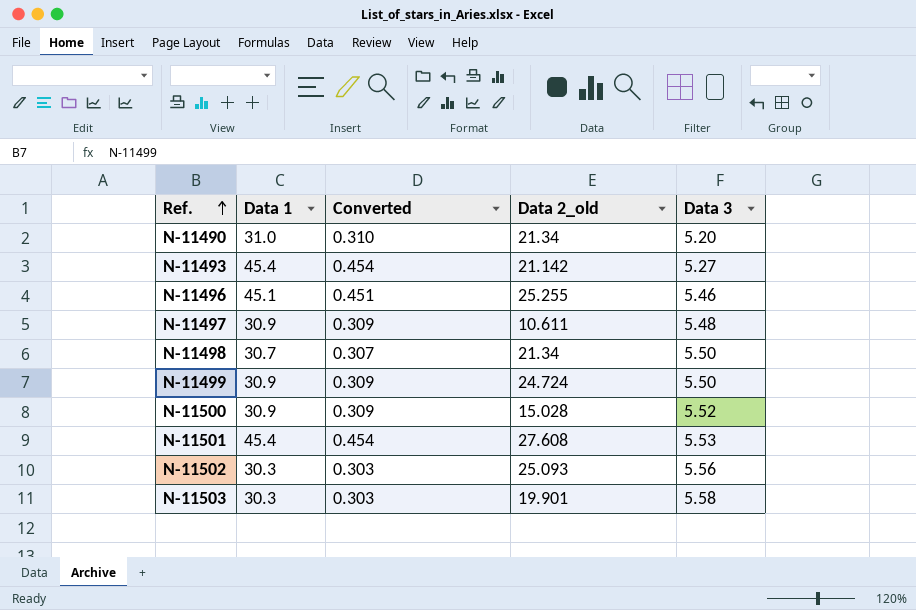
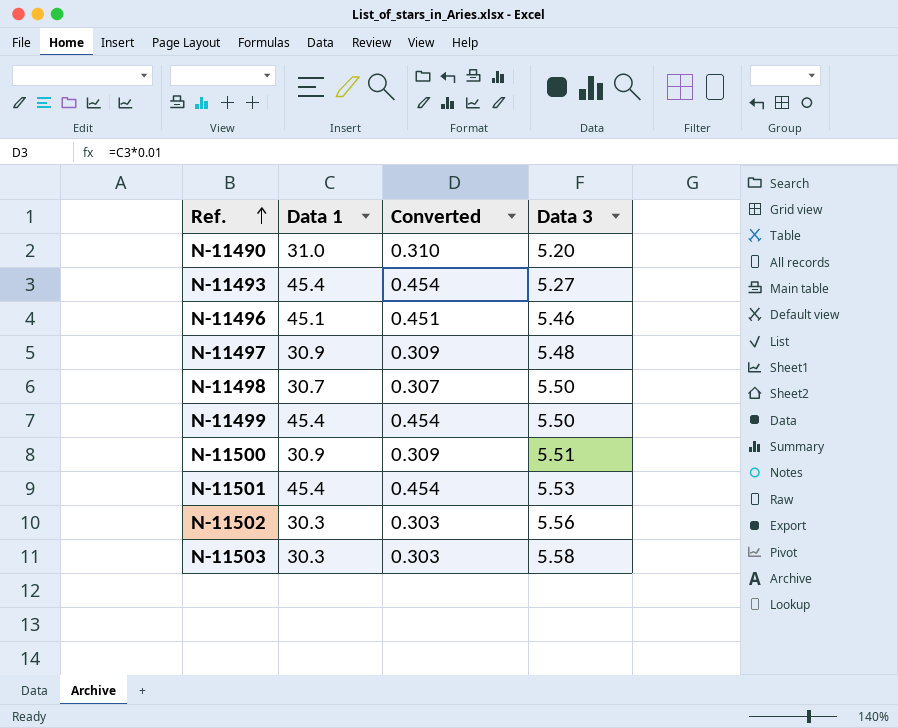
column Data 2_old | position: 4 -> none
N-11499 | Data 1: 30.9 -> 45.4
N-11499 | Converted: 0.309 -> 0.454
N-11500 | Data 3: 5.52 -> 5.51

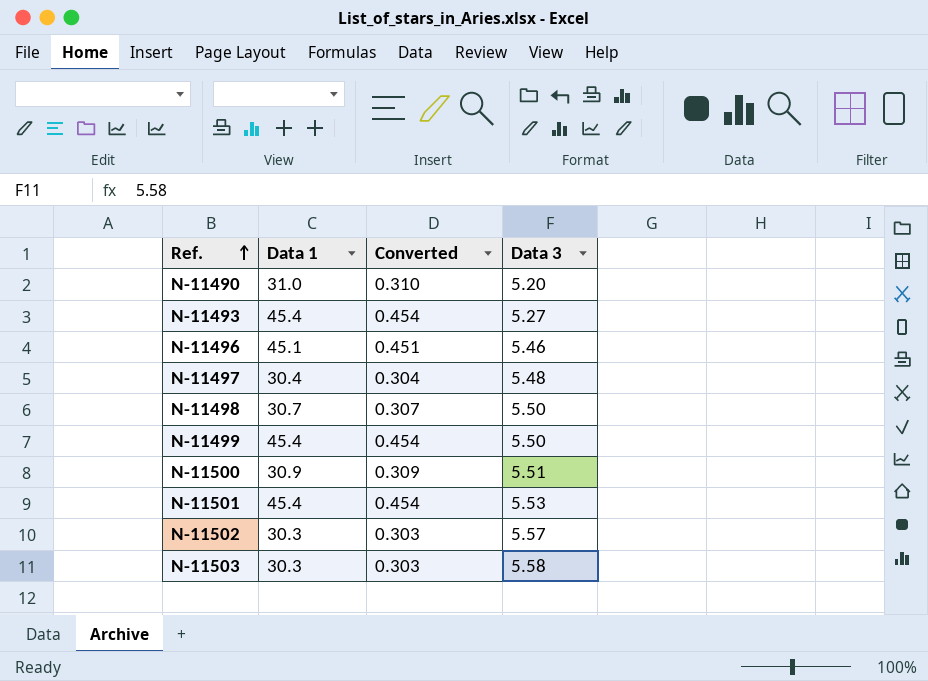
N-11497 | Data 1: 30.9 -> 30.4
N-11497 | Converted: 0.309 -> 0.304
N-11502 | Data 3: 5.56 -> 5.57

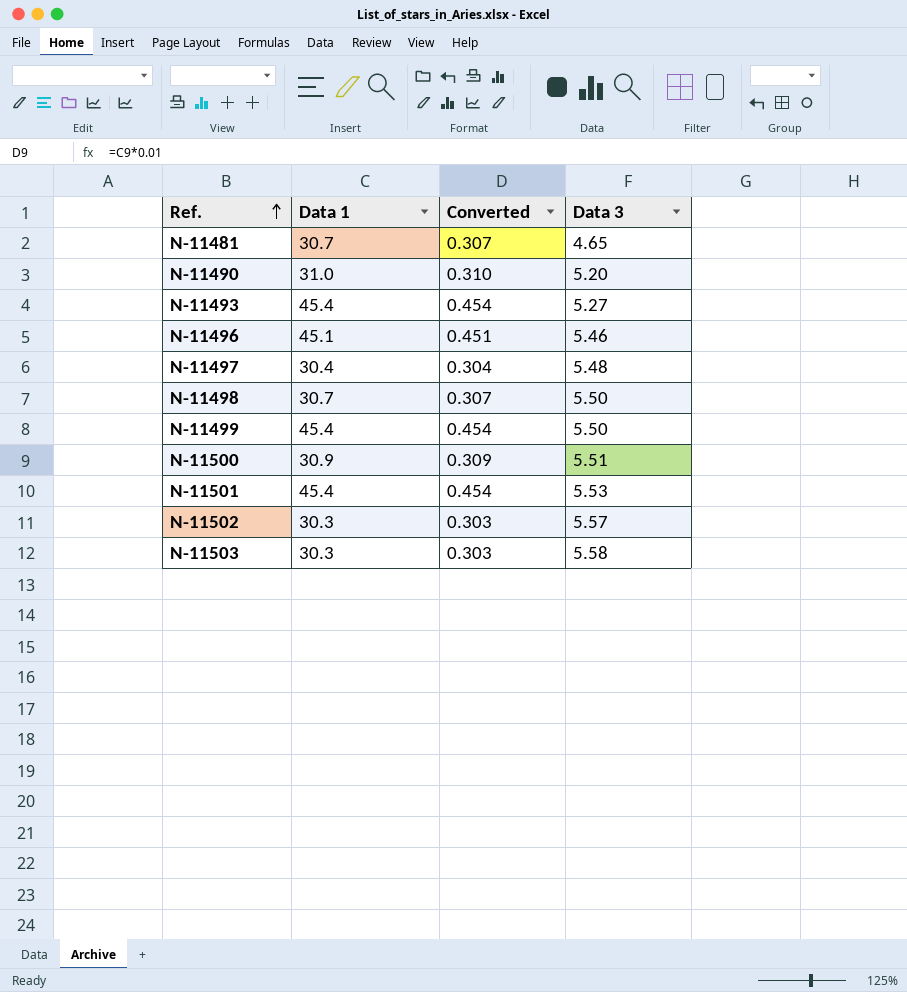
row N-11481: none -> 30.7 | 0.307 | 4.65

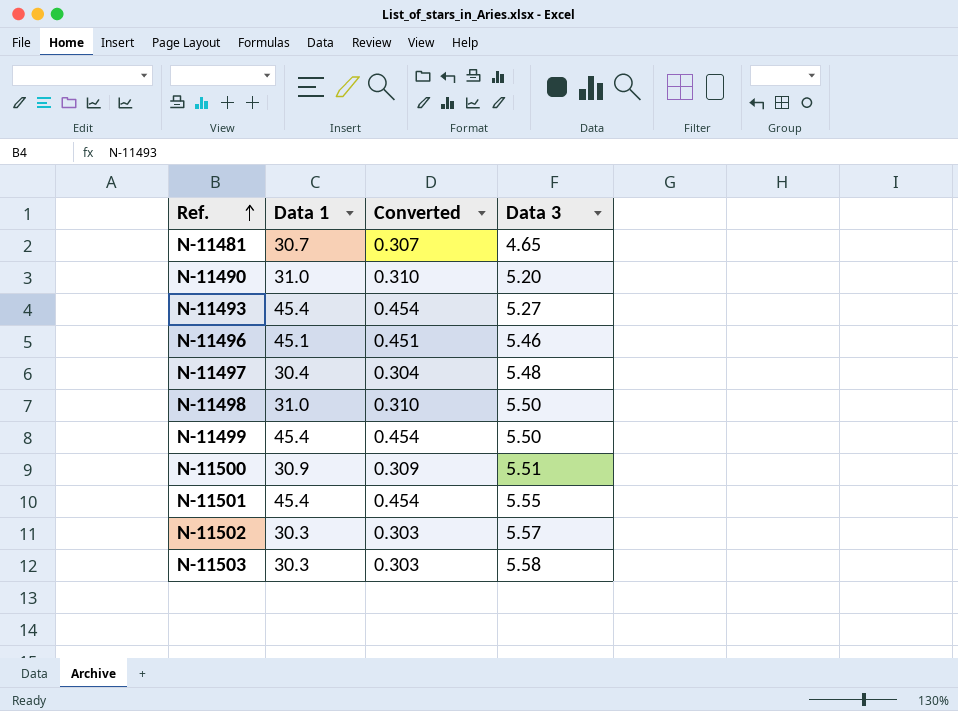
N-11498 | Data 1: 30.7 -> 31.0
N-11498 | Converted: 0.307 -> 0.310
N-11501 | Data 3: 5.53 -> 5.55

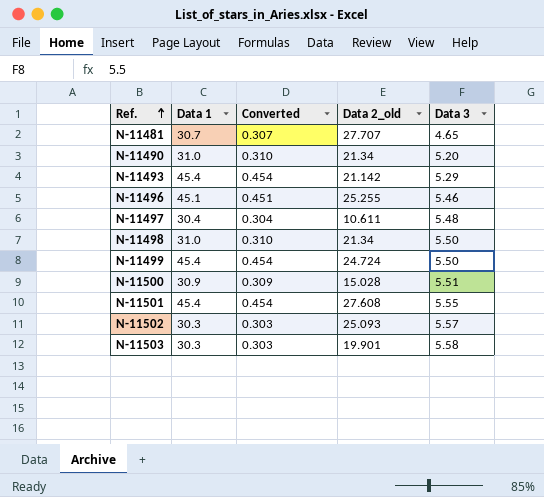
column Data 2_old | position: none -> 4
N-11493 | Data 3: 5.27 -> 5.29

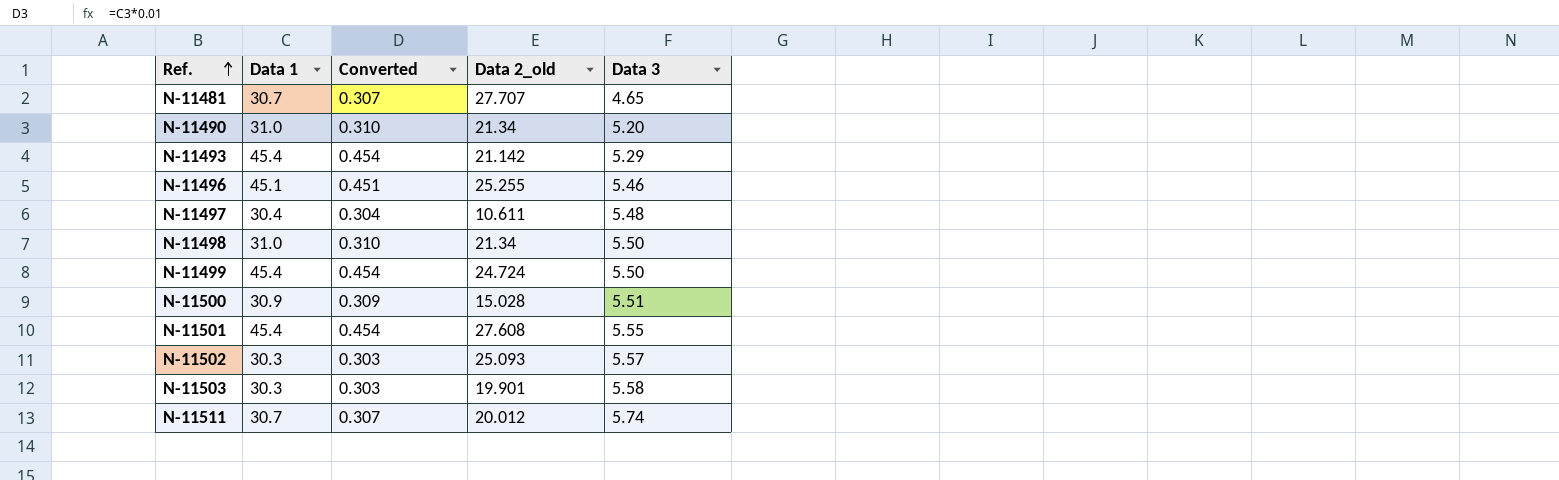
row N-11511: none -> 30.7 | 0.307 | 20.012 | 5.74

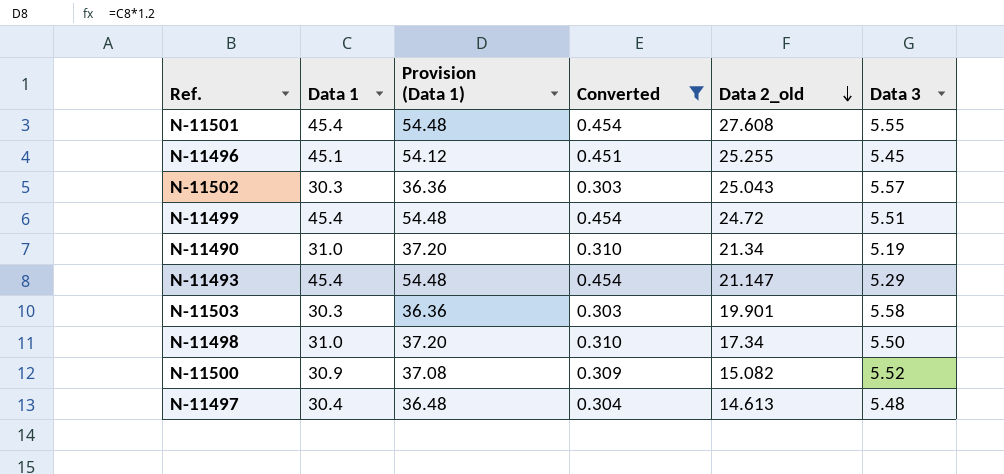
filter: none -> Converted != 0.307
row order: Ref. ascending -> Data 2_old descending
column Provision (Data 1) | formula: none -> [Data 1] * 1.2
N-11496 | Data 3: 5.46 -> 5.45
N-11502 | Data 2_old: 25.093 -> 25.043
N-11499 | Data 2_old: 24.724 -> 24.72
N-11499 | Data 3: 5.50 -> 5.51
N-11490 | Data 3: 5.20 -> 5.19
N-11493 | Data 2_old: 21.142 -> 21.147
N-11498 | Data 2_old: 21.34 -> 17.34
N-11500 | Data 2_old: 15.028 -> 15.082
N-11500 | Data 3: 5.51 -> 5.52
N-11497 | Data 2_old: 10.611 -> 14.613

